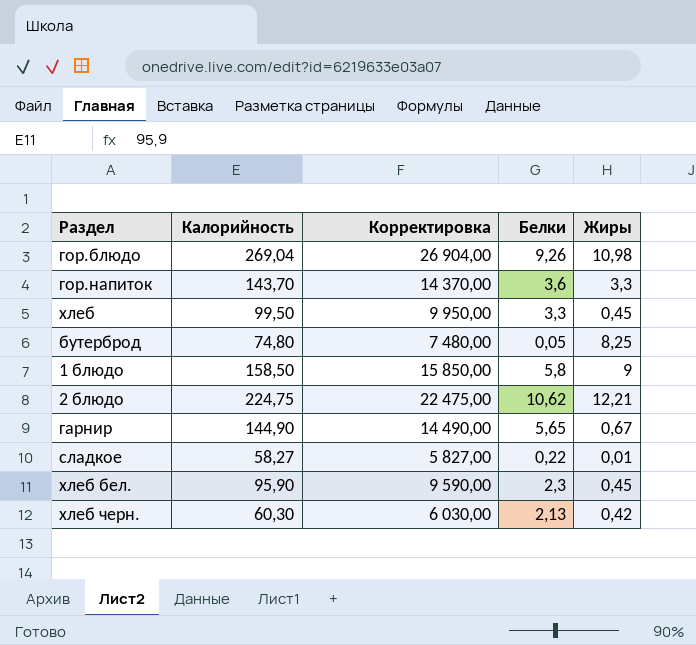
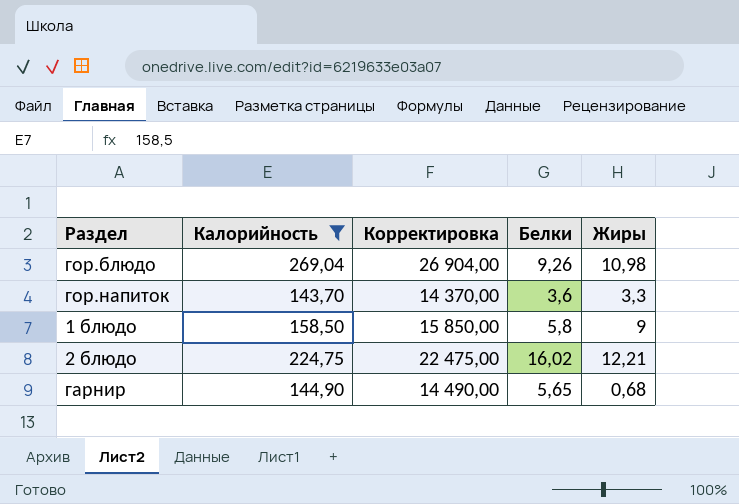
filter: none -> Калорийность >= 143,70
2 блюдо | Белки: 10,62 -> 16,02
гарнир | Жиры: 0,67 -> 0,68

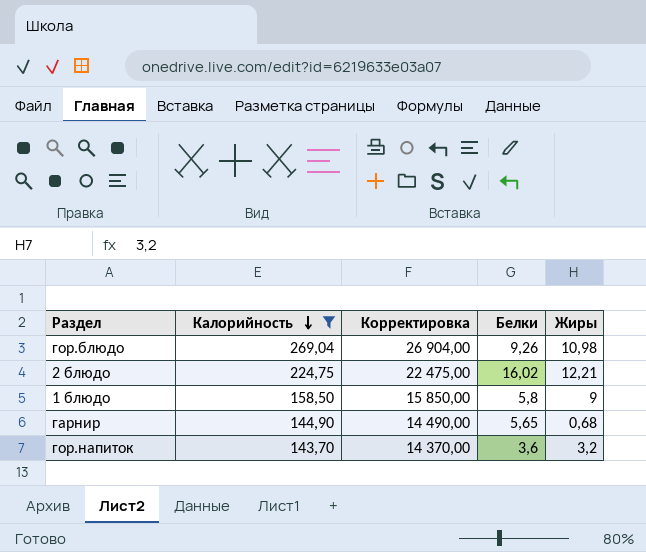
row order: none -> Калорийность descending
гор.напиток | Жиры: 3,3 -> 3,2

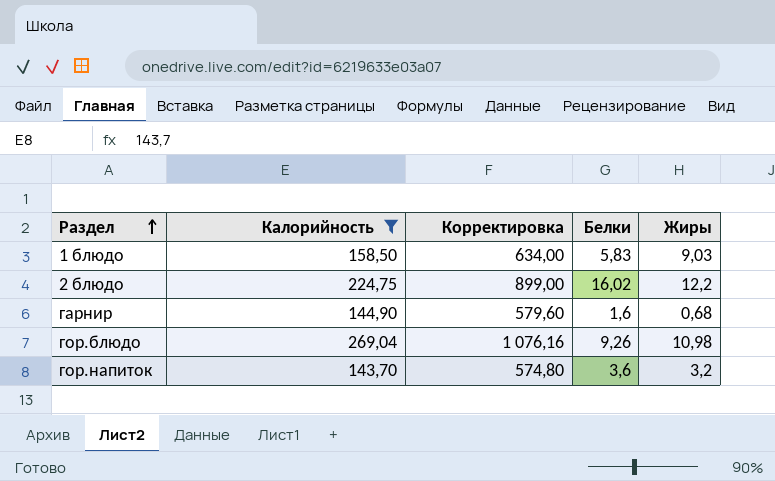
row order: Калорийность descending -> Раздел ascending
column Корректировка | formula: [Калорийность] * 100 -> [Калорийность] * 4
1 блюдо | Белки: 5,8 -> 5,83
1 блюдо | Жиры: 9 -> 9,03
2 блюдо | Жиры: 12,21 -> 12,2
гарнир | Белки: 5,65 -> 1,6

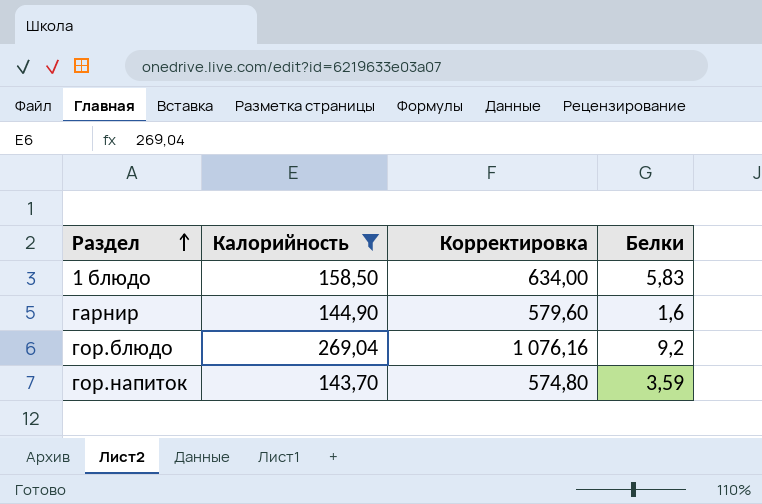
column Жиры | position: 5 -> none
row 2 блюдо: 224,75 | 899,00 | 16,02 | 12,2 -> none
гор.блюдо | Белки: 9,26 -> 9,2
гор.напиток | Белки: 3,6 -> 3,59

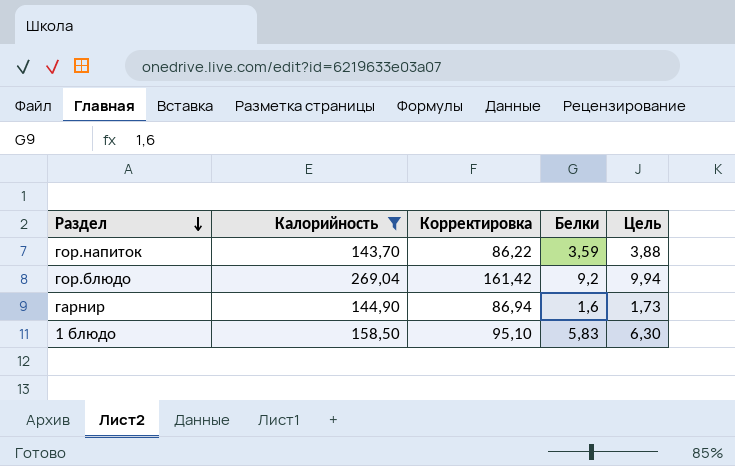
row order: Раздел ascending -> Раздел descending
column Корректировка | formula: [Калорийность] * 4 -> [Калорийность] * 0,6
column Цель | formula: none -> [Белки] * 1,08

